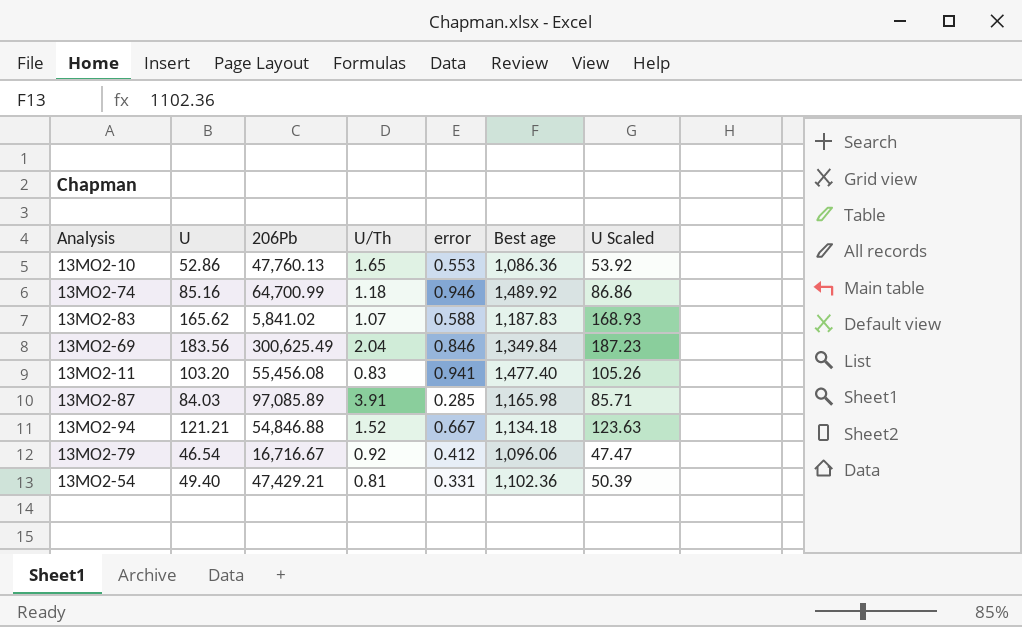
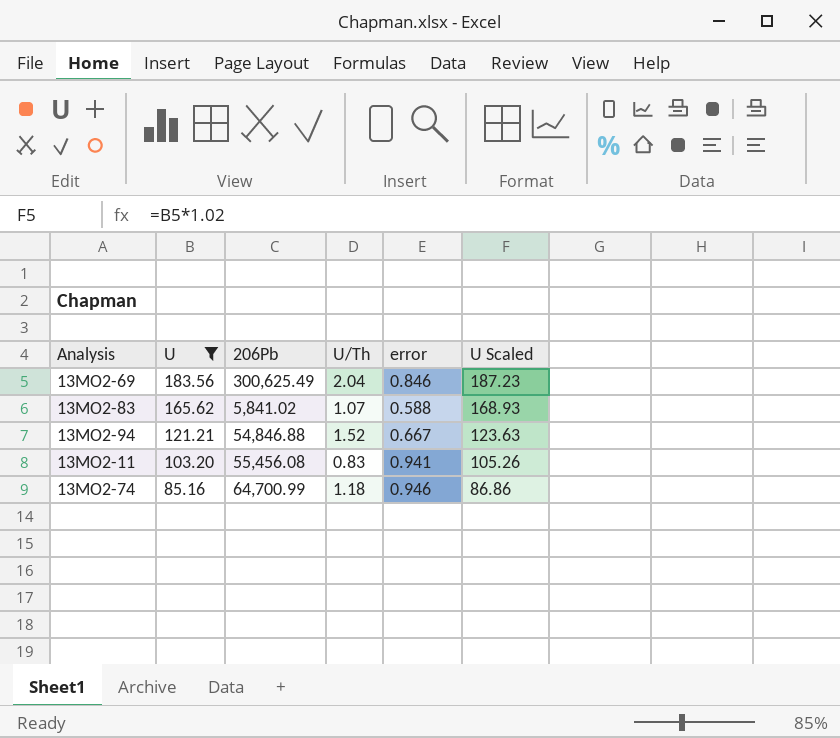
filter: none -> U >= 85.16
row order: none -> U descending
column Best age | position: 6 -> none

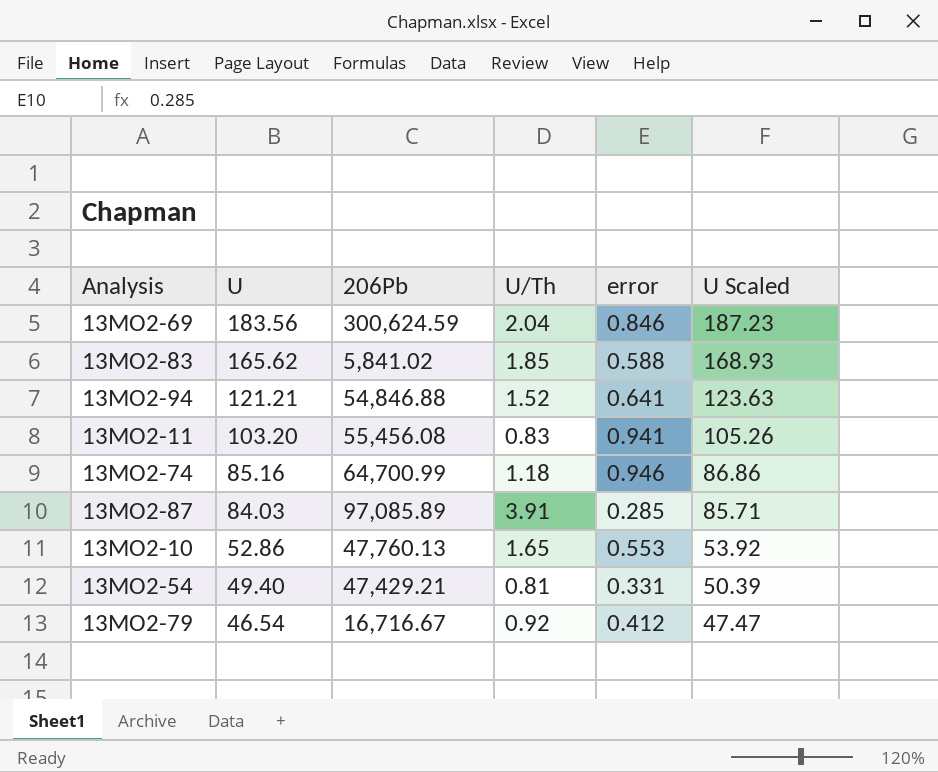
filter: U >= 85.16 -> none
13MO2-69 | 206Pb: 300,625.49 -> 300,624.59
13MO2-83 | U/Th: 1.07 -> 1.85
13MO2-94 | error: 0.667 -> 0.641

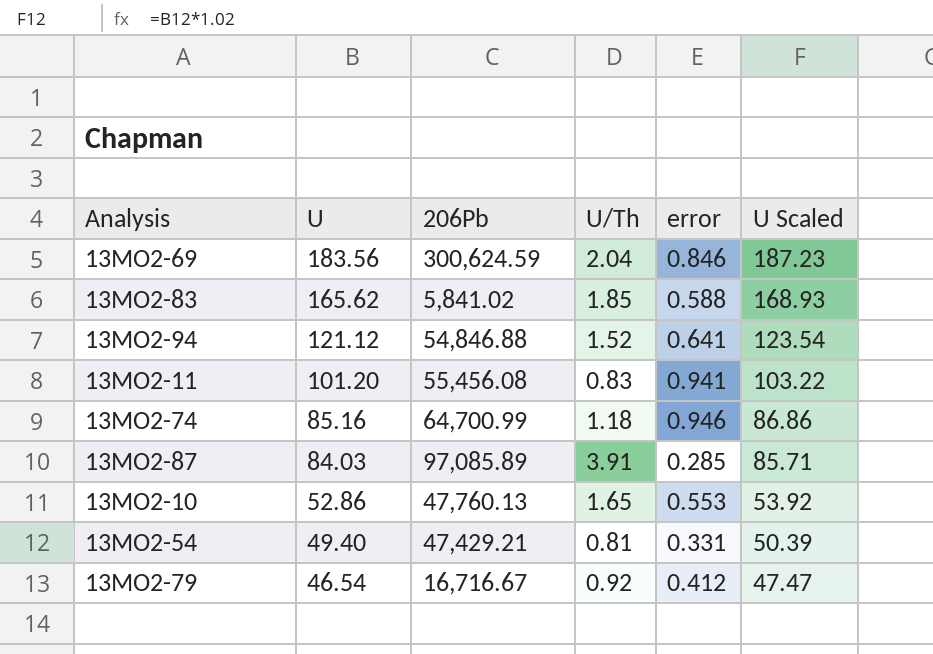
13MO2-94 | U: 121.21 -> 121.12
13MO2-94 | U Scaled: 123.63 -> 123.54
13MO2-11 | U: 103.20 -> 101.20
13MO2-11 | U Scaled: 105.26 -> 103.22

